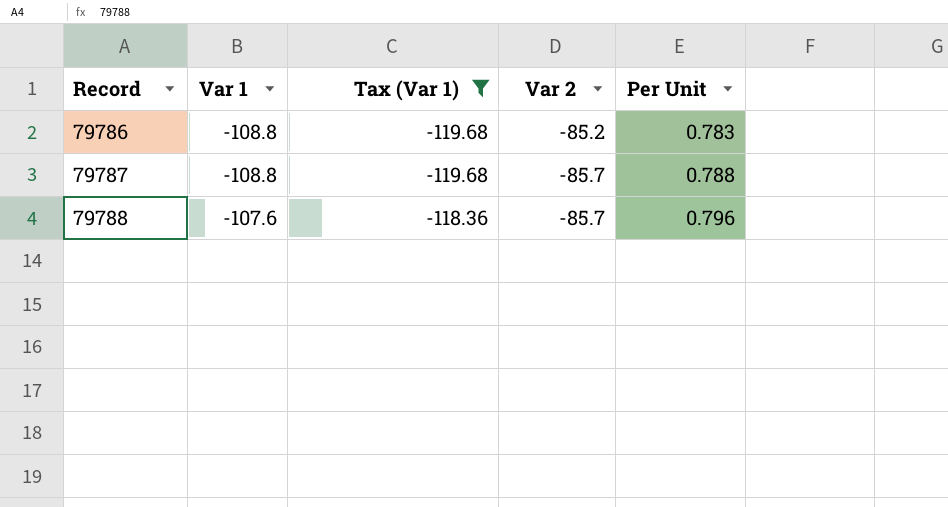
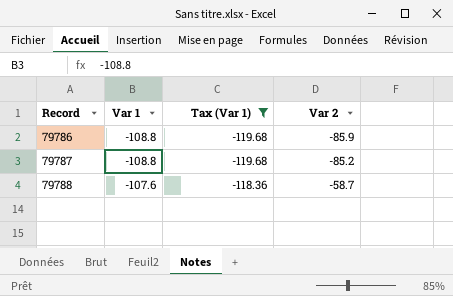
column Per Unit | formula: [Var 2] / [Var 1] -> none
79786 | Var 2: -85.2 -> -85.9
79787 | Var 2: -85.7 -> -85.2
79788 | Var 2: -85.7 -> -58.7

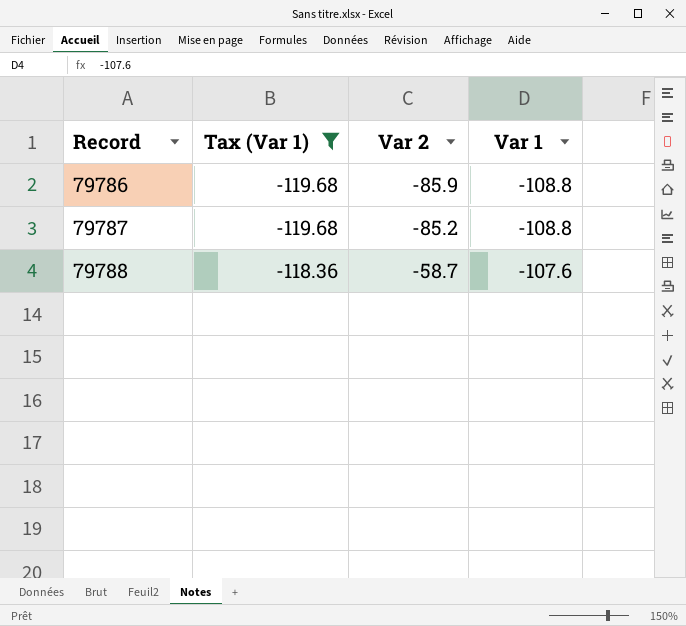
column Var 1 | position: 2 -> 4

